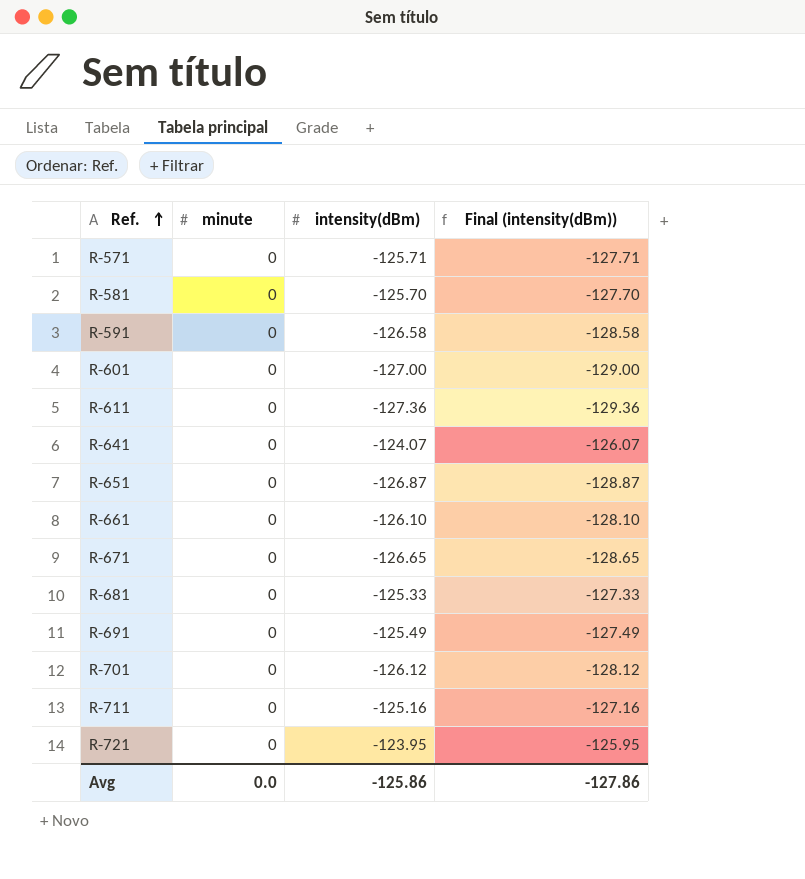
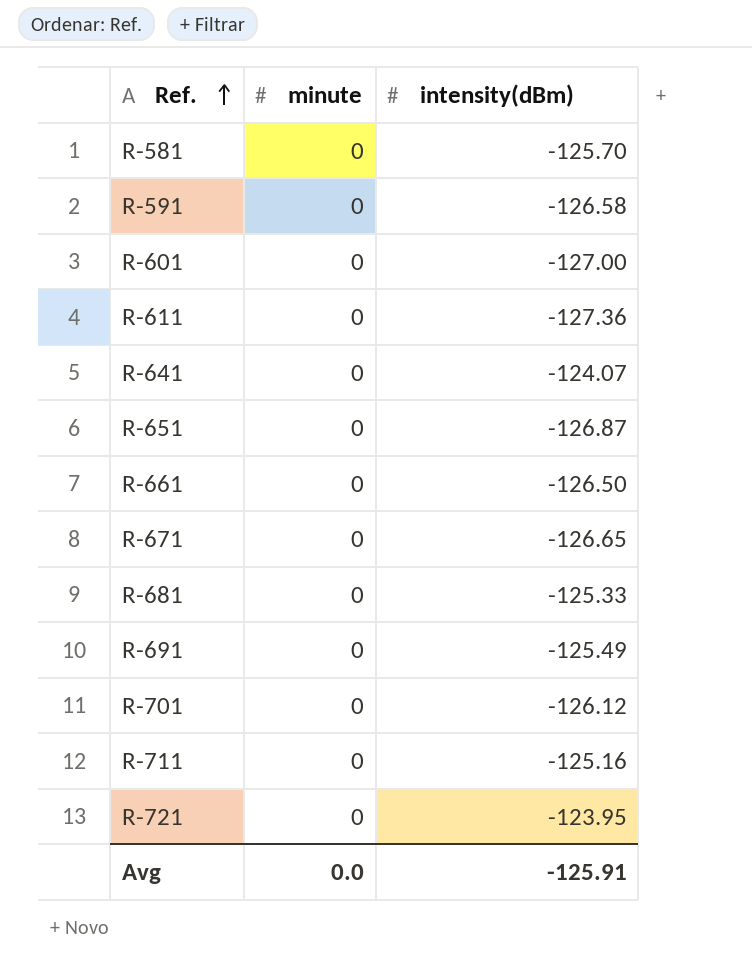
column Final (intensity(dBm)) | formula: [intensity(dBm)] - 2 -> none
row R-571: 0 | -125.71 | -127.71 -> none
R-661 | intensity(dBm): -126.10 -> -126.50
Avg | intensity(dBm): -125.86 -> -125.91

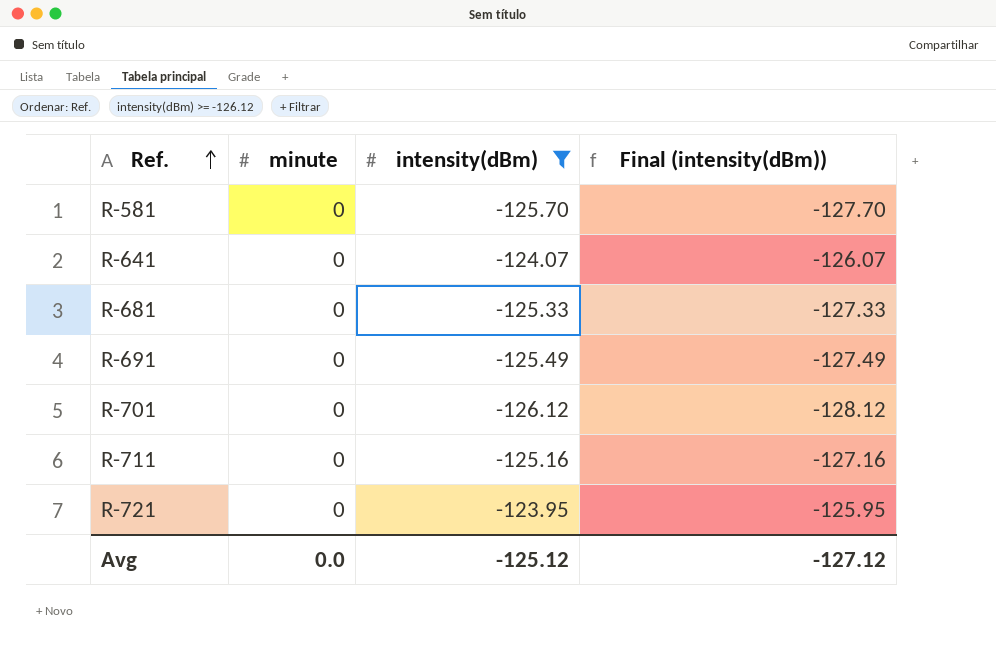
filter: none -> intensity(dBm) >= -126.12
column Final (intensity(dBm)) | formula: none -> [intensity(dBm)] - 2
Avg | intensity(dBm): -125.91 -> -125.12

